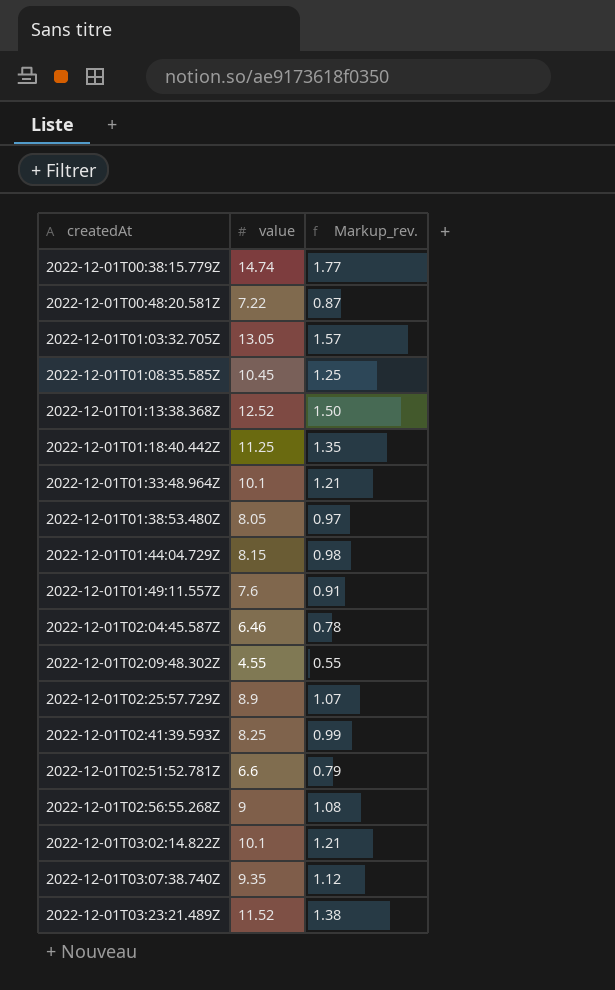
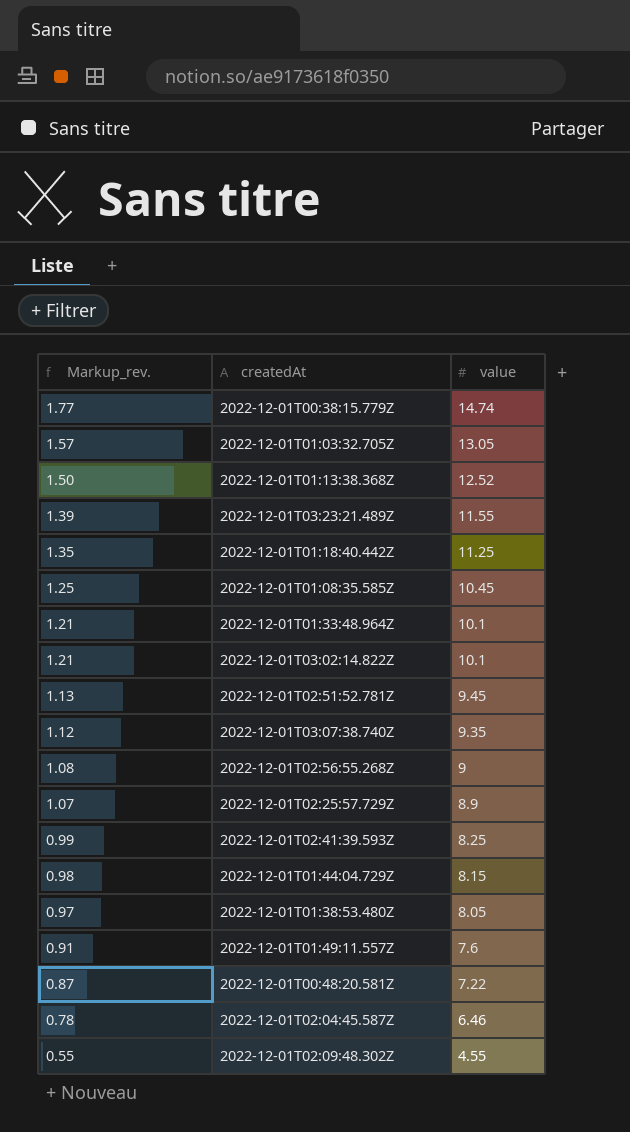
row order: createdAt ascending -> Markup_rev. descending
column Markup_rev. | position: 3 -> 1
2022-12-01T03:23:21.489Z | Markup_rev.: 1.38 -> 1.39
2022-12-01T03:23:21.489Z | value: 11.52 -> 11.55
2022-12-01T02:51:52.781Z | Markup_rev.: 0.79 -> 1.13
2022-12-01T02:51:52.781Z | value: 6.6 -> 9.45

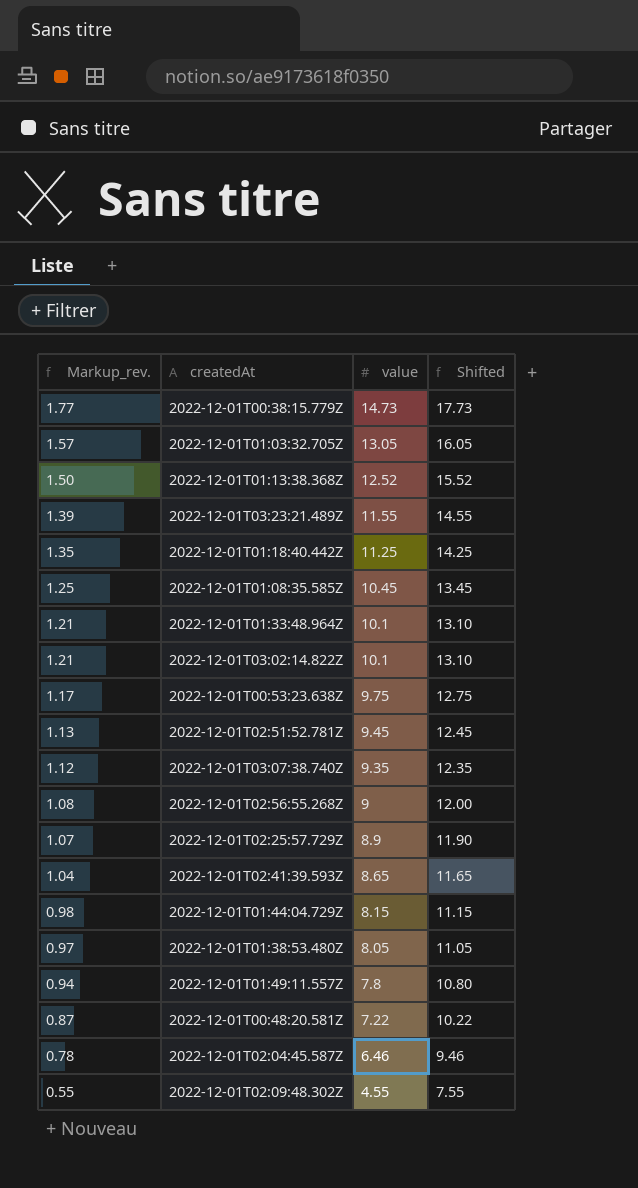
column Shifted | formula: none -> [value] + 3
2022-12-01T00:38:15.779Z | value: 14.74 -> 14.73
row 2022-12-01T00:53:23.638Z: none -> 1.17 | 9.75 | 12.75
2022-12-01T02:41:39.593Z | Markup_rev.: 0.99 -> 1.04
2022-12-01T02:41:39.593Z | value: 8.25 -> 8.65
2022-12-01T01:49:11.557Z | Markup_rev.: 0.91 -> 0.94
2022-12-01T01:49:11.557Z | value: 7.6 -> 7.8

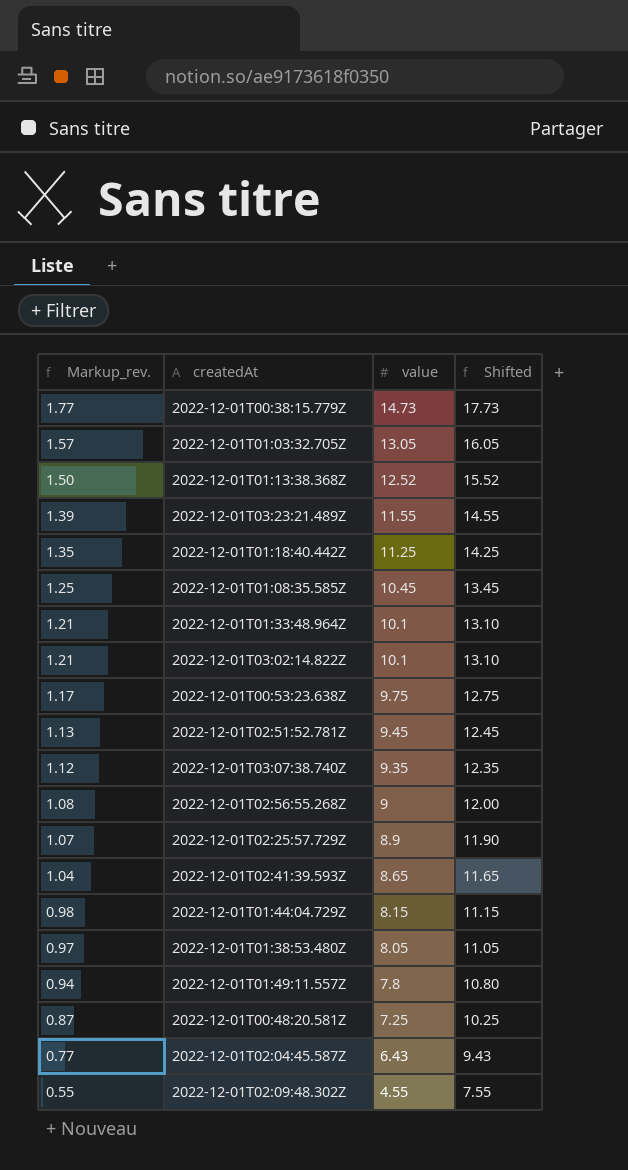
2022-12-01T00:48:20.581Z | value: 7.22 -> 7.25
2022-12-01T00:48:20.581Z | Shifted: 10.22 -> 10.25
2022-12-01T02:04:45.587Z | Markup_rev.: 0.78 -> 0.77
2022-12-01T02:04:45.587Z | value: 6.46 -> 6.43
2022-12-01T02:04:45.587Z | Shifted: 9.46 -> 9.43

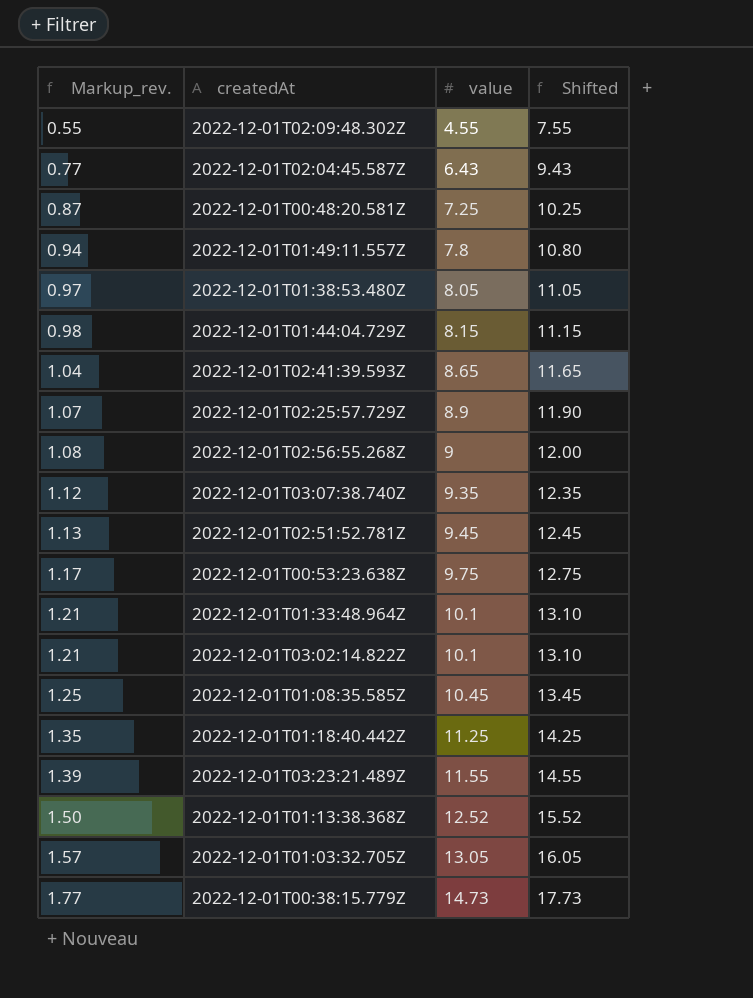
row order: Markup_rev. descending -> Markup_rev. ascending

